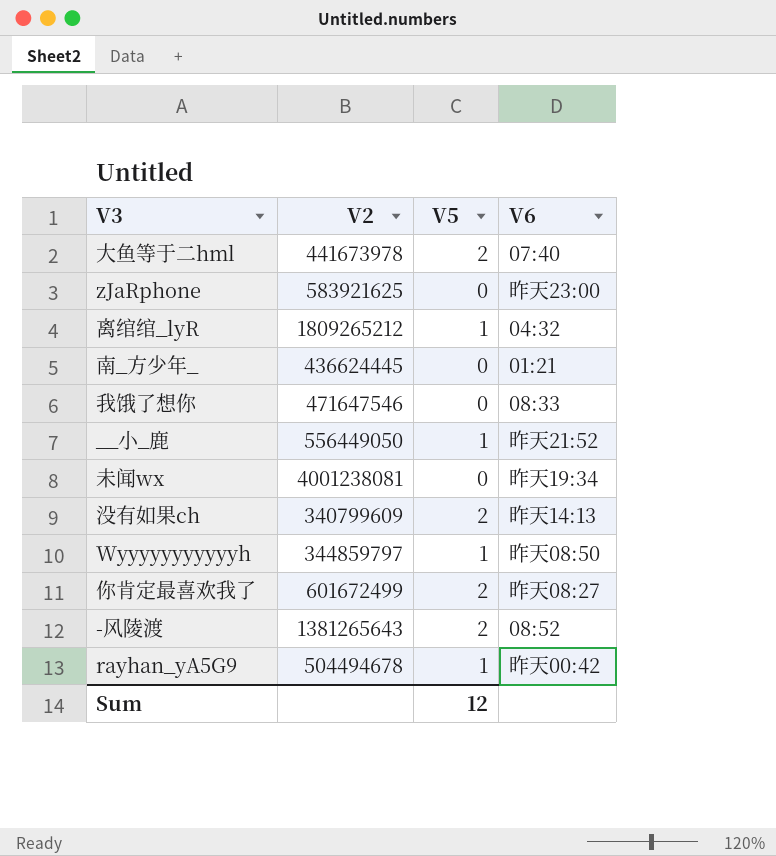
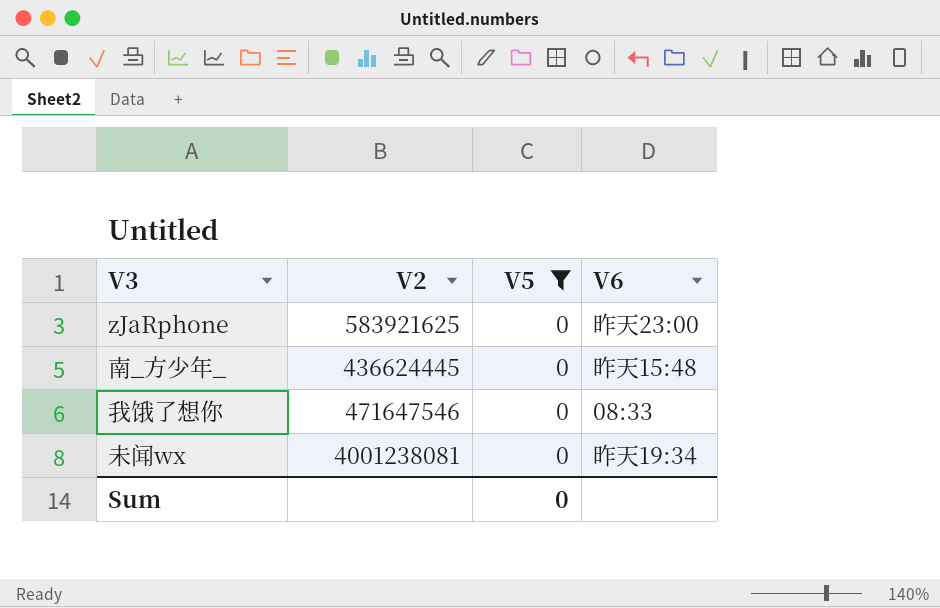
filter: none -> V5 = 0
南_方少年_ | V6: 01:21 -> 昨天15:48
Sum | V5: 12 -> 0

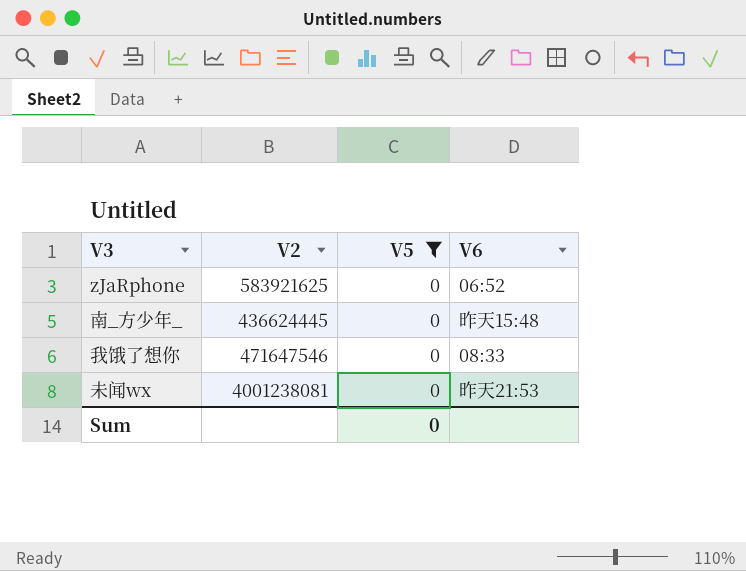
zJaRphone | V6: 昨天23:00 -> 06:52
未闻wx | V6: 昨天19:34 -> 昨天21:53

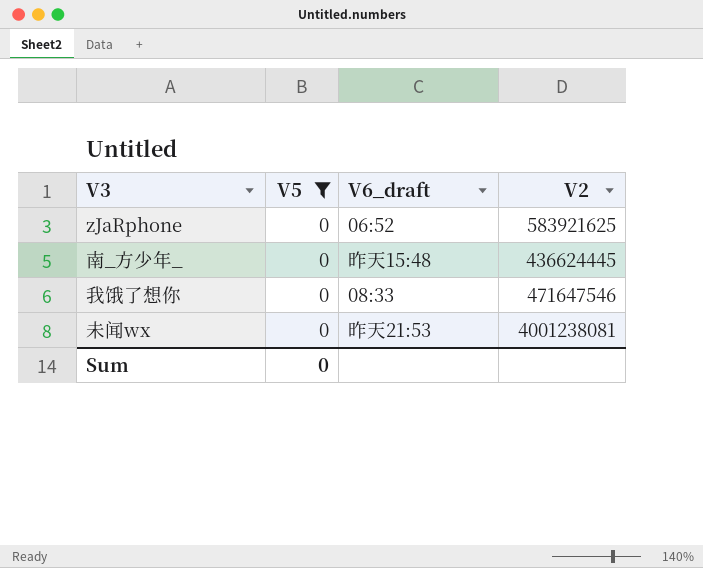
column name: V6 -> V6_draft
column V2 | position: 2 -> 4

